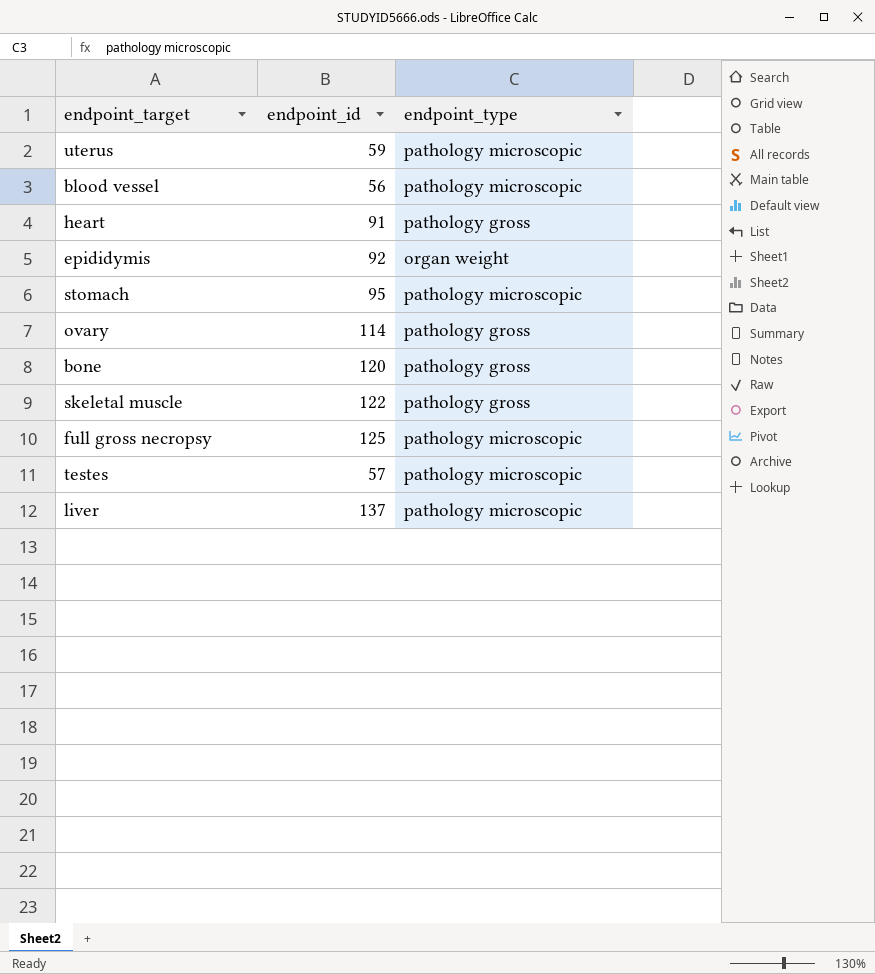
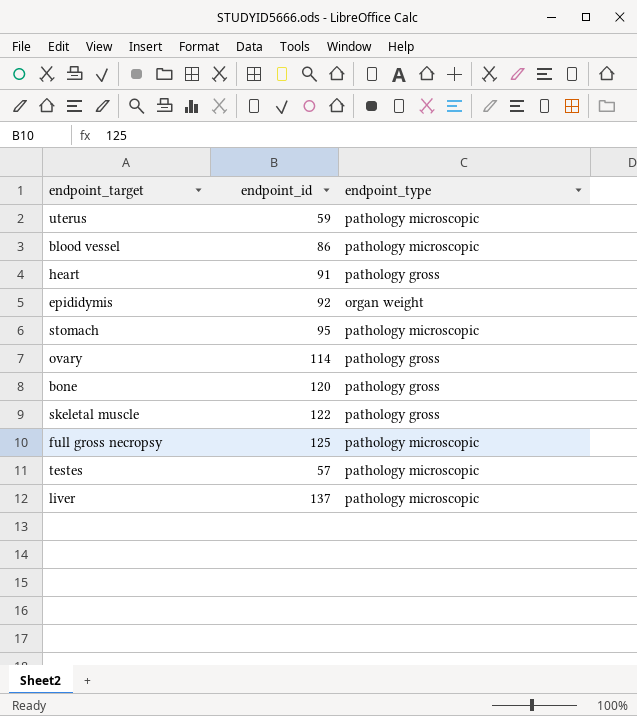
blood vessel | endpoint_id: 56 -> 86

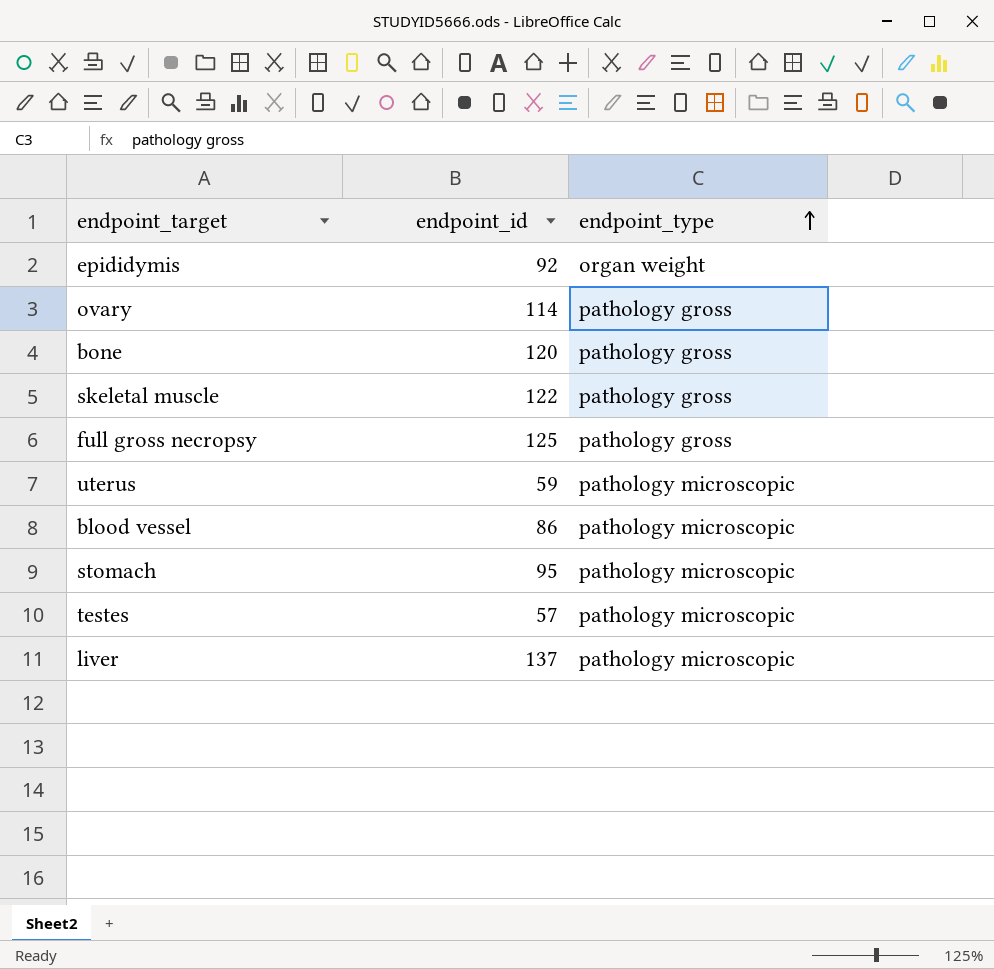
row order: none -> endpoint_type ascending
row heart: 91 | pathology gross -> none
full gross necropsy | endpoint_type: pathology microscopic -> pathology gross

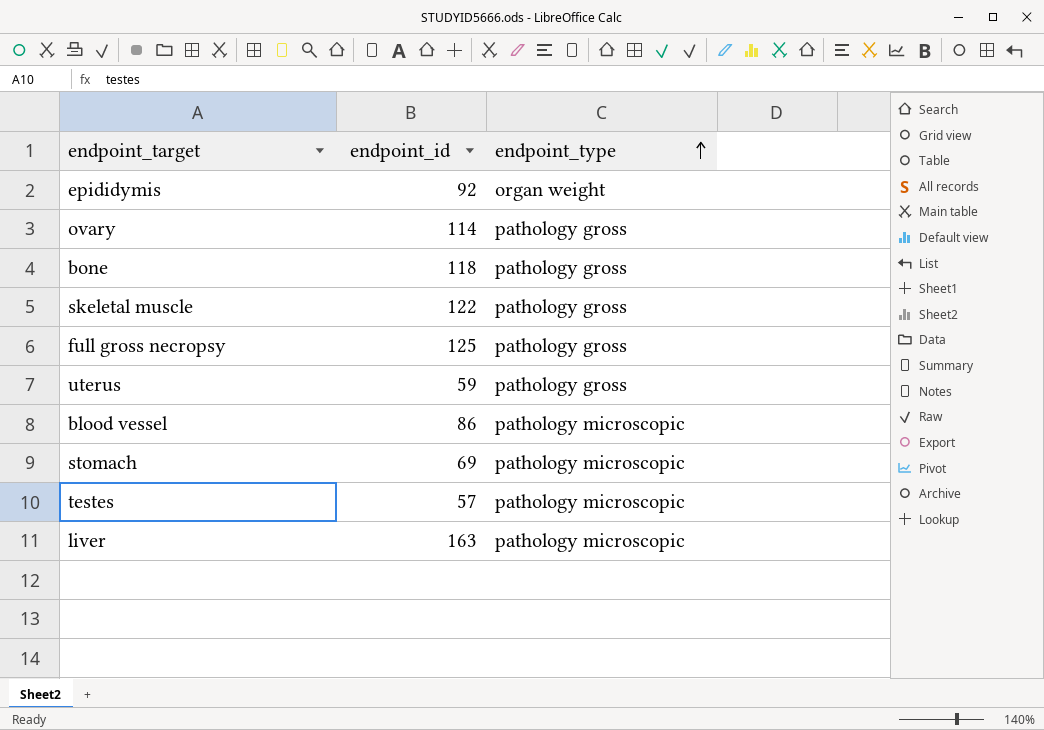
bone | endpoint_id: 120 -> 118
uterus | endpoint_type: pathology microscopic -> pathology gross
stomach | endpoint_id: 95 -> 69
liver | endpoint_id: 137 -> 163

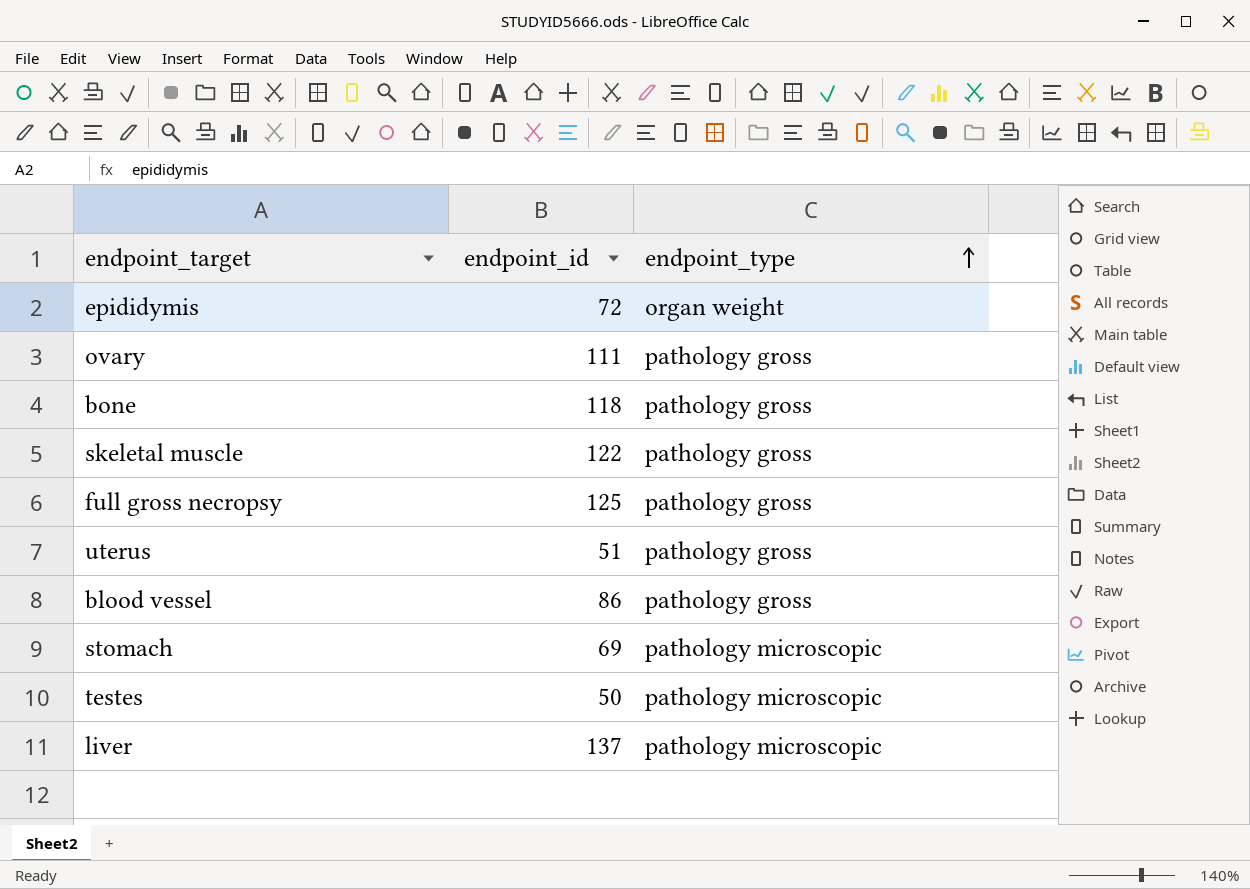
epididymis | endpoint_id: 92 -> 72
ovary | endpoint_id: 114 -> 111
uterus | endpoint_id: 59 -> 51
blood vessel | endpoint_type: pathology microscopic -> pathology gross
testes | endpoint_id: 57 -> 50
liver | endpoint_id: 163 -> 137

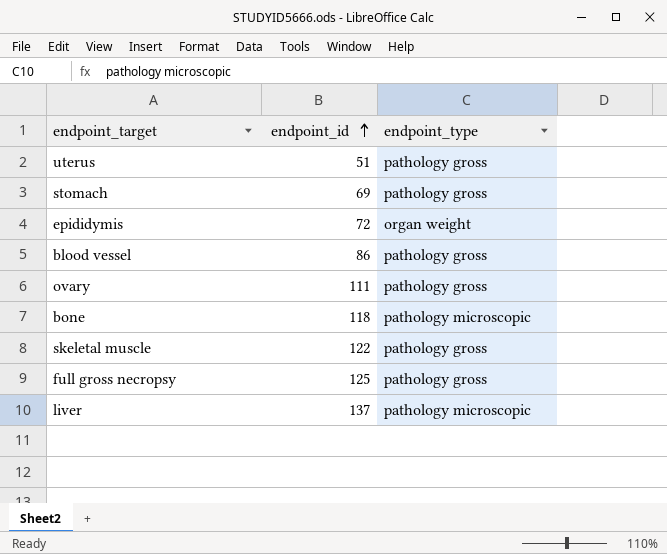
row order: endpoint_type ascending -> endpoint_id ascending
row testes: 50 | pathology microscopic -> none
stomach | endpoint_type: pathology microscopic -> pathology gross
bone | endpoint_type: pathology gross -> pathology microscopic

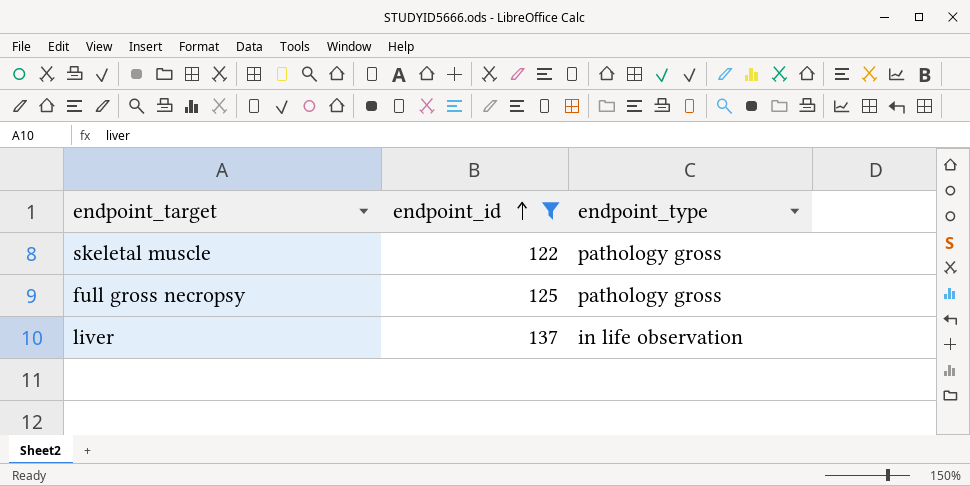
filter: none -> endpoint_id >= 122
liver | endpoint_type: pathology microscopic -> in life observation

